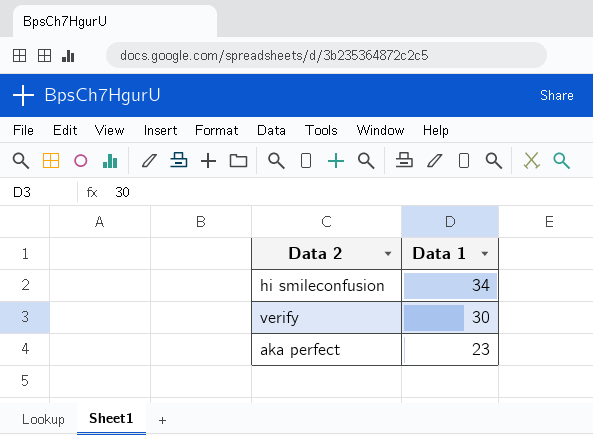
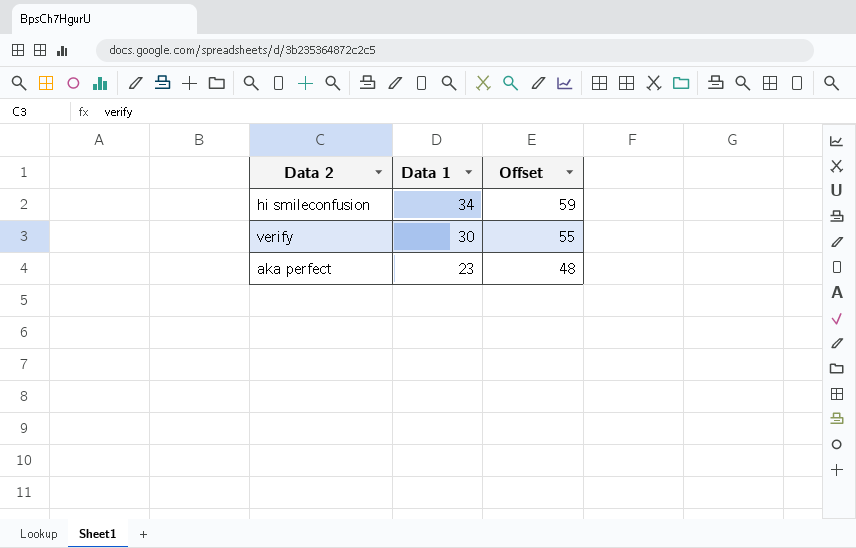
column Offset | formula: none -> [Data 1] + 25

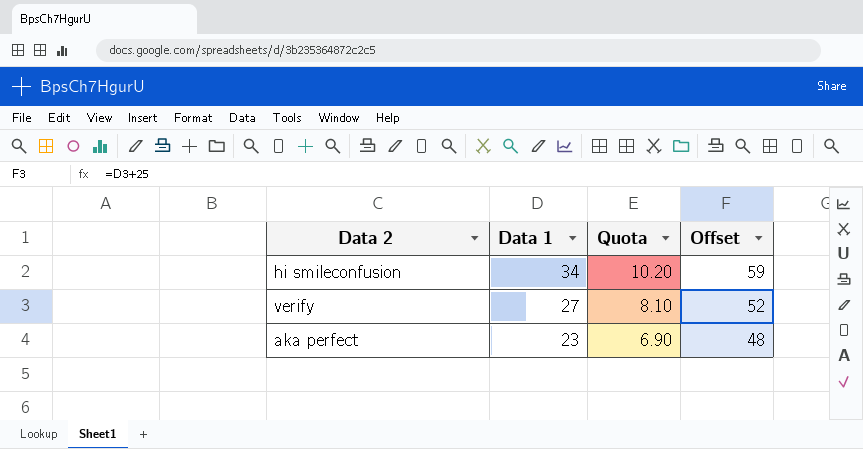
column Quota | formula: none -> [Data 1] * 0.3
verify | Data 1: 30 -> 27
verify | Offset: 55 -> 52

